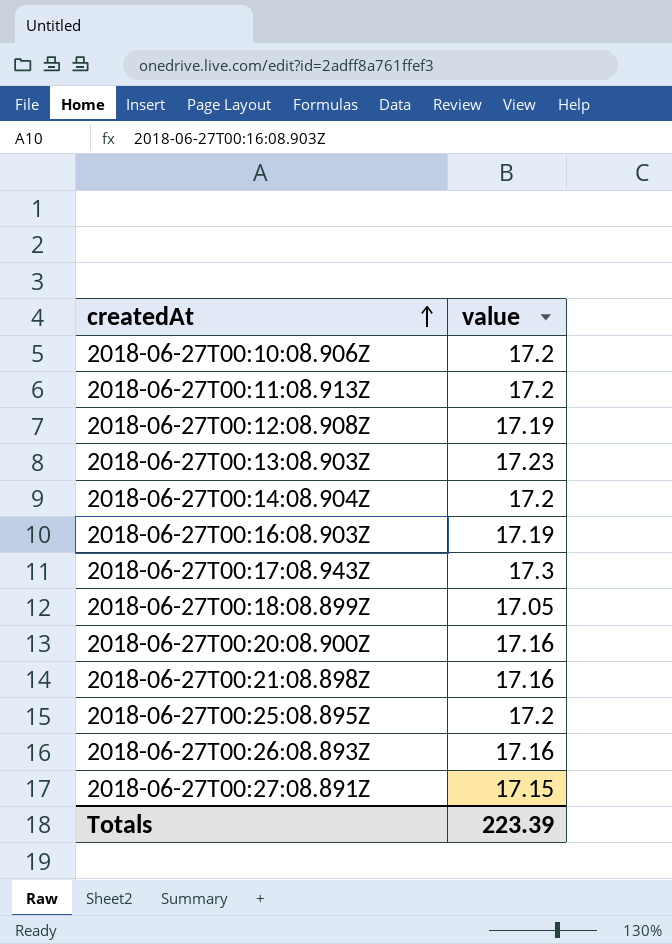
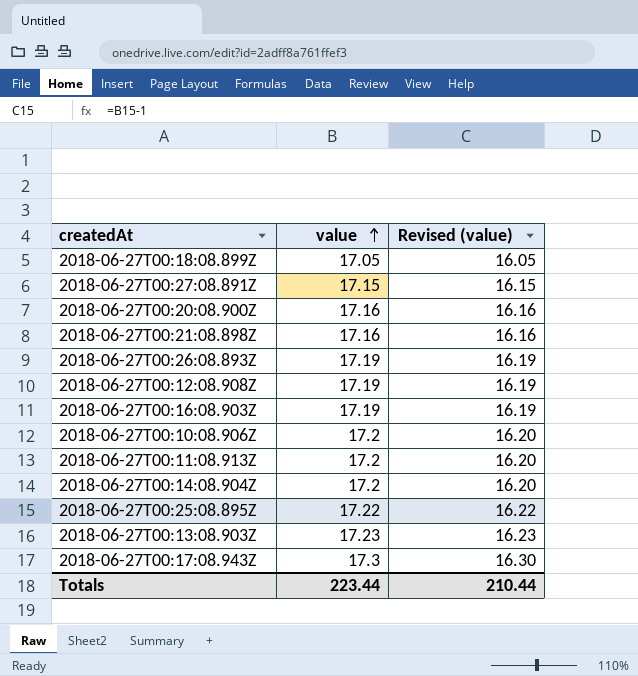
row order: createdAt ascending -> value ascending
column Revised (value) | formula: none -> [value] - 1
2018-06-27T00:26:08.893Z | value: 17.16 -> 17.19
2018-06-27T00:25:08.895Z | value: 17.2 -> 17.22
Totals | value: 223.39 -> 223.44

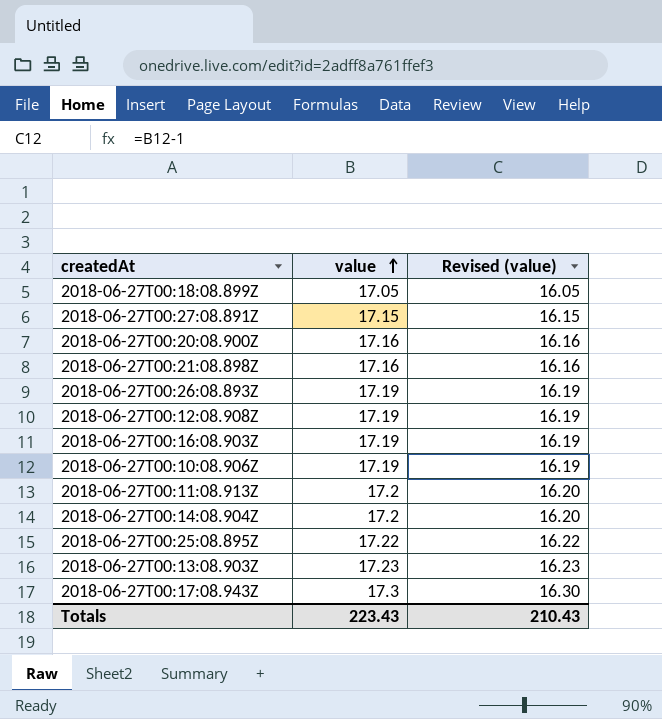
2018-06-27T00:10:08.906Z | value: 17.2 -> 17.19
2018-06-27T00:10:08.906Z | Revised (value): 16.20 -> 16.19
Totals | value: 223.44 -> 223.43
Totals | Revised (value): 210.44 -> 210.43

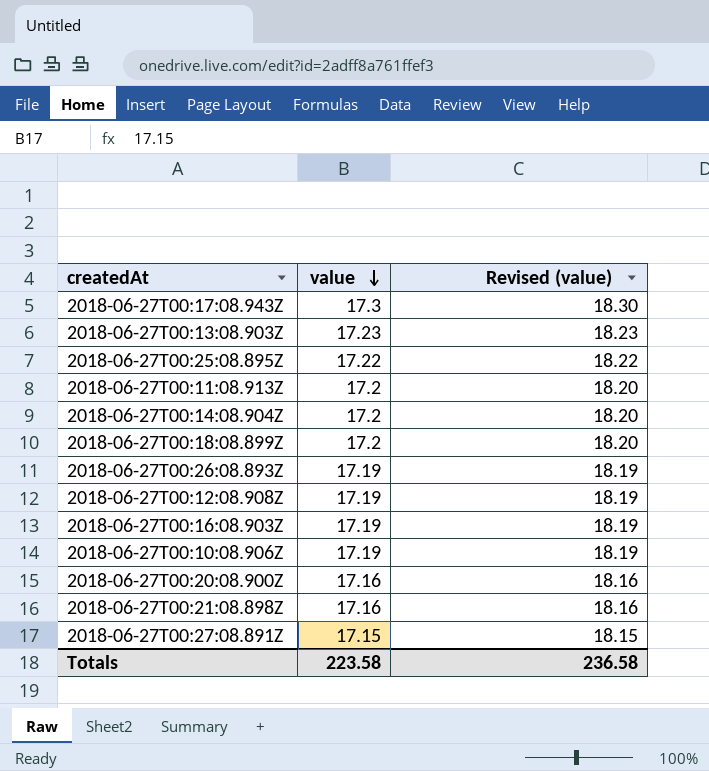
row order: value ascending -> value descending
column Revised (value) | formula: [value] - 1 -> [value] + 1
2018-06-27T00:18:08.899Z | value: 17.05 -> 17.2
Totals | value: 223.43 -> 223.58
Totals | Revised (value): 210.43 -> 236.58

